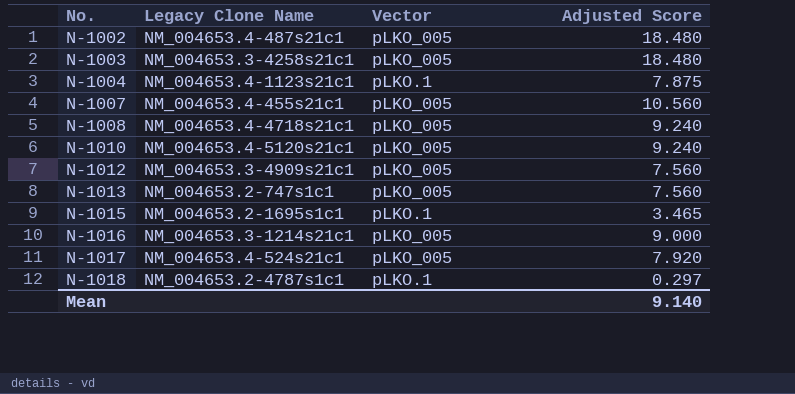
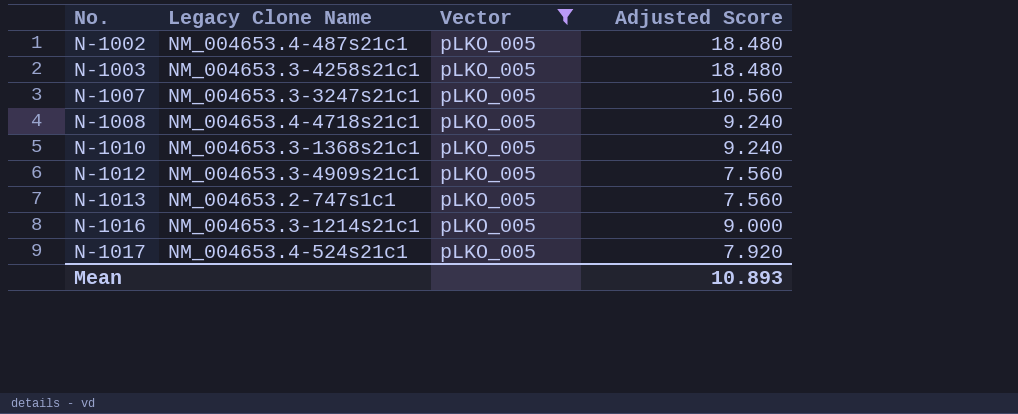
filter: none -> Vector = pLKO_005
N-1007 | Legacy Clone Name: NM_004653.4-455s21c1 -> NM_004653.3-3247s21c1
N-1010 | Legacy Clone Name: NM_004653.4-5120s21c1 -> NM_004653.3-1368s21c1
Mean | Adjusted Score: 9.140 -> 10.893

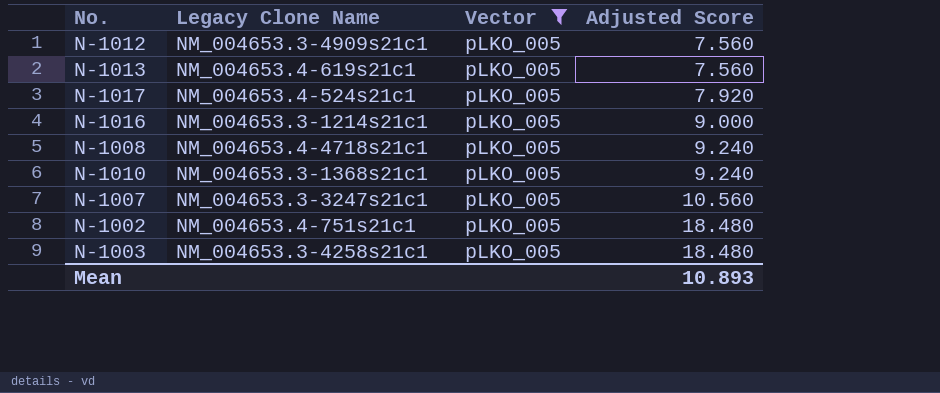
row order: No. ascending -> Adjusted Score ascending
N-1013 | Legacy Clone Name: NM_004653.2-747s1c1 -> NM_004653.4-619s21c1
N-1002 | Legacy Clone Name: NM_004653.4-487s21c1 -> NM_004653.4-751s21c1

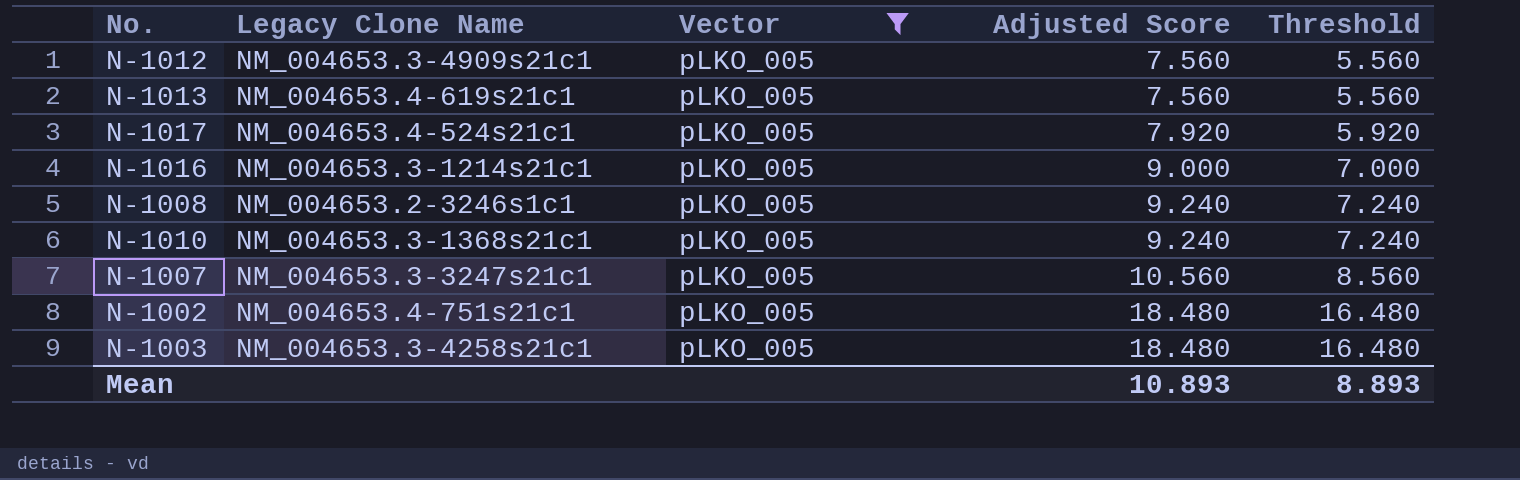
column Threshold | formula: none -> [Adjusted Score] - 2
N-1008 | Legacy Clone Name: NM_004653.4-4718s21c1 -> NM_004653.2-3246s1c1

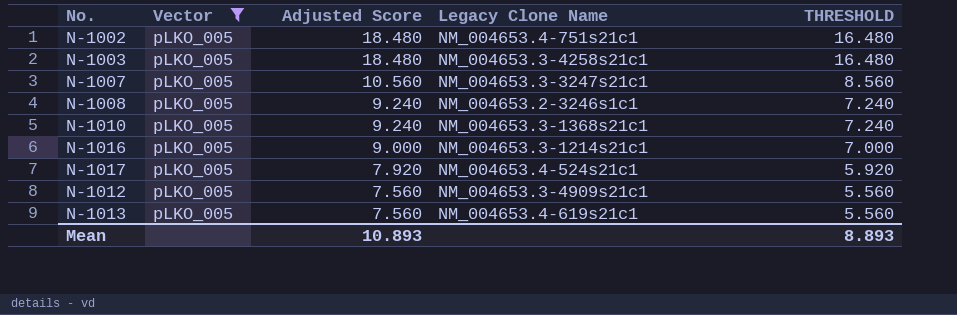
row order: Adjusted Score ascending -> Adjusted Score descending
column Legacy Clone Name | position: 2 -> 4
column name: Threshold -> THRESHOLD

